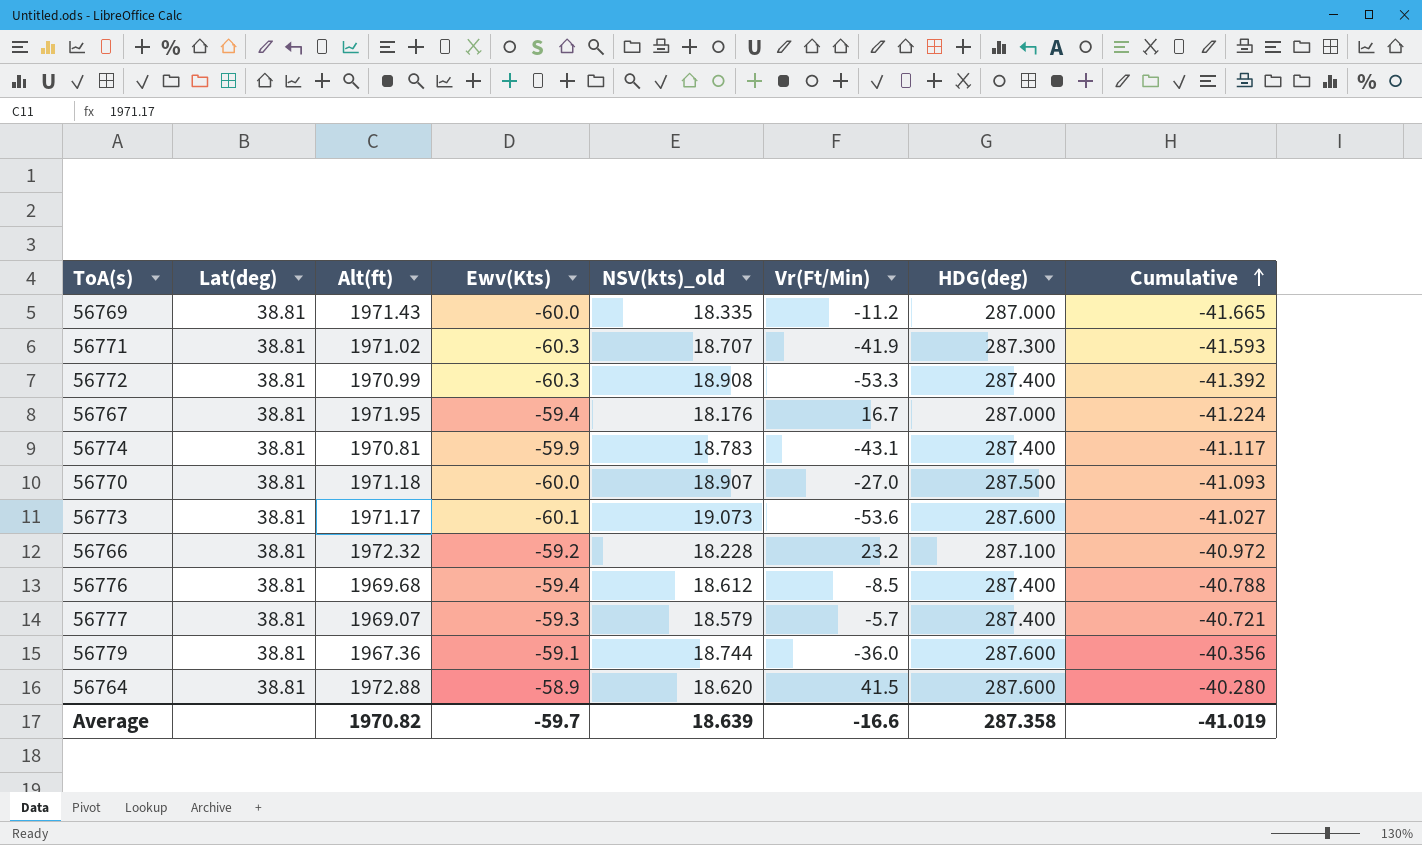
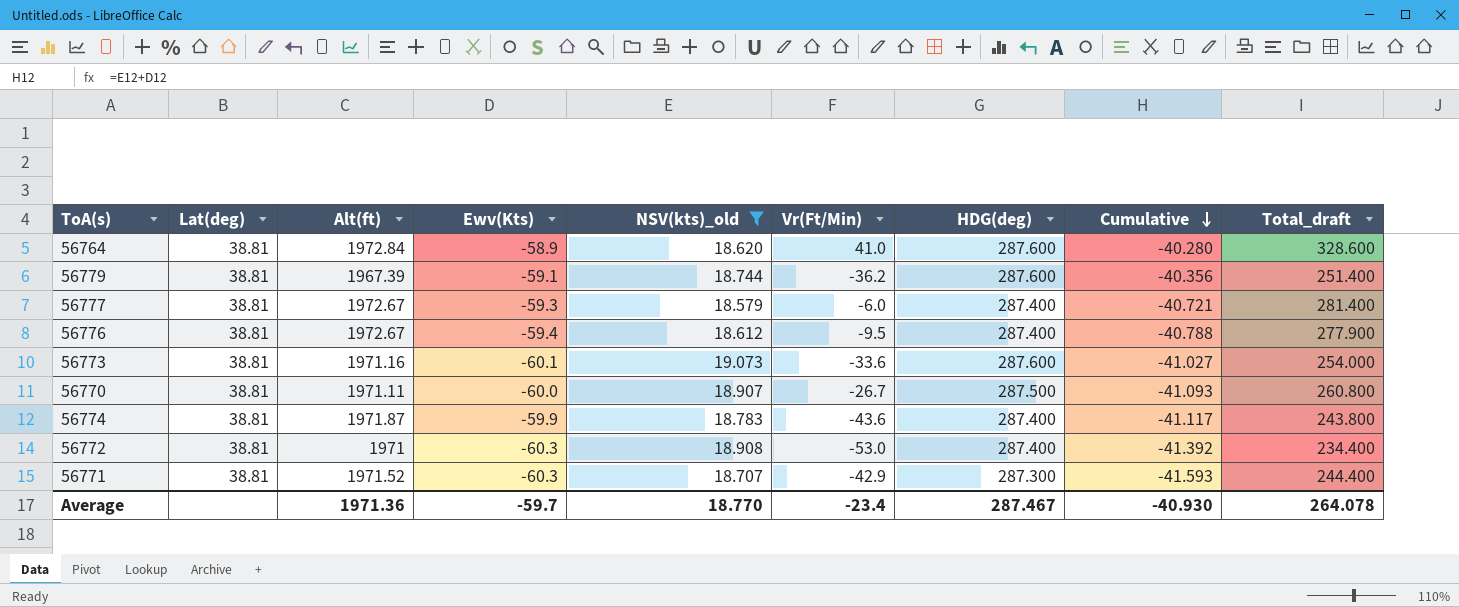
filter: none -> NSV(kts)_old >= 18.579
row order: Cumulative ascending -> Cumulative descending
column Total_draft | formula: none -> [Vr(Ft/Min)] + [HDG(deg)]
56764 | Alt(ft): 1972.88 -> 1972.84
56764 | Vr(Ft/Min): 41.5 -> 41.0
56779 | Alt(ft): 1967.36 -> 1967.39
56779 | Vr(Ft/Min): -36.0 -> -36.2
56777 | Alt(ft): 1969.07 -> 1972.67
56777 | Vr(Ft/Min): -5.7 -> -6.0
56776 | Alt(ft): 1969.68 -> 1972.67
56776 | Vr(Ft/Min): -8.5 -> -9.5
56773 | Alt(ft): 1971.17 -> 1971.16
56773 | Vr(Ft/Min): -53.6 -> -33.6
56770 | Alt(ft): 1971.18 -> 1971.11
56770 | Vr(Ft/Min): -27.0 -> -26.7
56774 | Alt(ft): 1970.81 -> 1971.87
56774 | Vr(Ft/Min): -43.1 -> -43.6
56772 | Alt(ft): 1970.99 -> 1971
56772 | Vr(Ft/Min): -53.3 -> -53.0
56771 | Alt(ft): 1971.02 -> 1971.52
56771 | Vr(Ft/Min): -41.9 -> -42.9
Average | Alt(ft): 1970.82 -> 1971.36
Average | NSV(kts)_old: 18.639 -> 18.770
Average | Vr(Ft/Min): -16.6 -> -23.4
Average | HDG(deg): 287.358 -> 287.467
Average | Cumulative: -41.019 -> -40.930

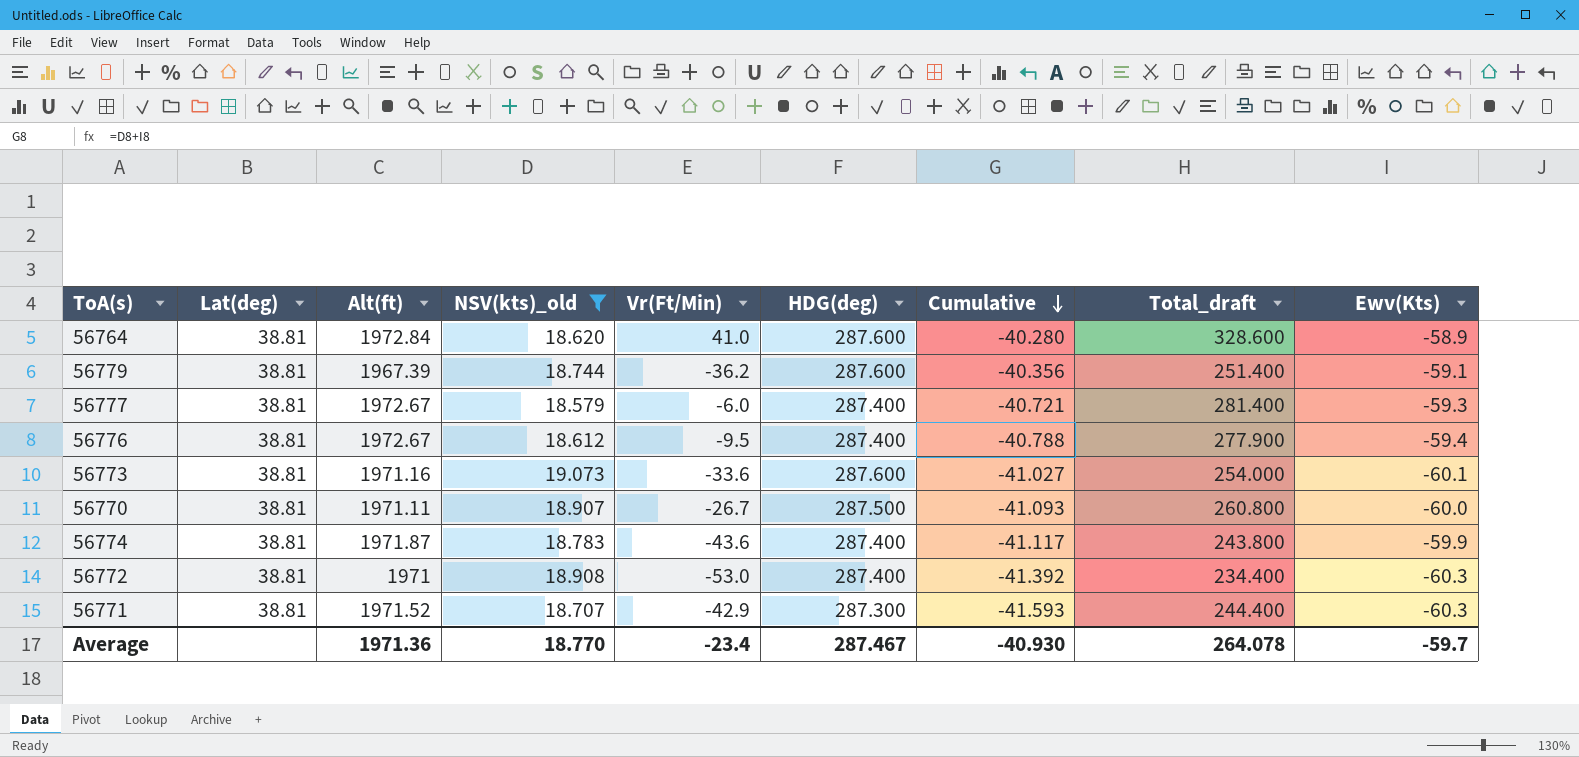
column Ewv(Kts) | position: 4 -> 9

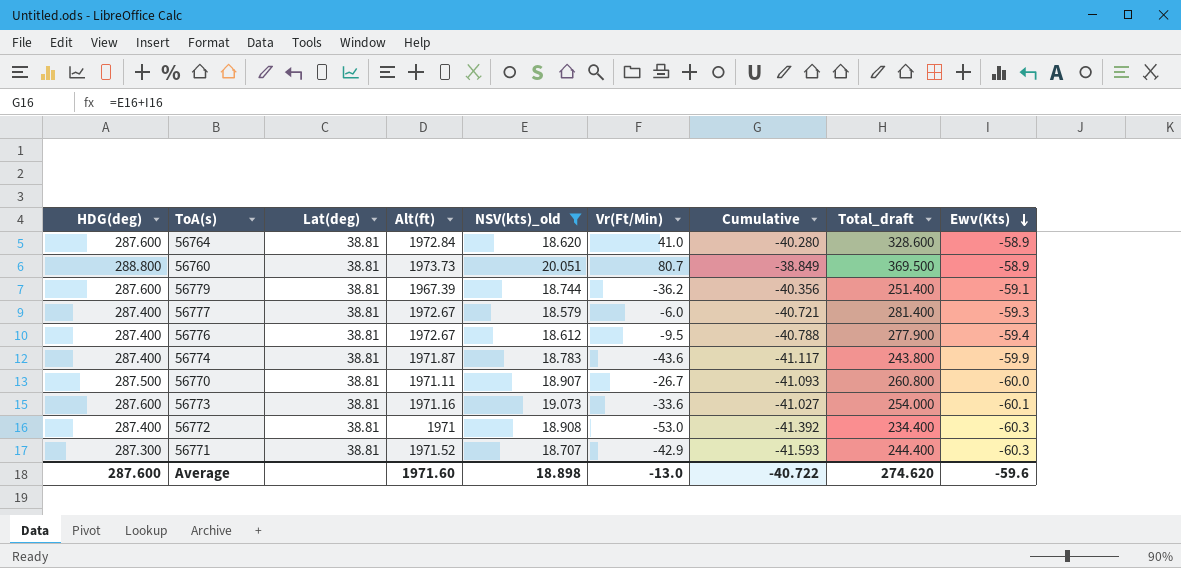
row order: Cumulative descending -> Ewv(Kts) descending
column HDG(deg) | position: 6 -> 1
row 56760: none -> 288.800 | 38.81 | 1973.73 | 20.051 | 80.7 | -38.849 | 369.500 | -58.9
Average | HDG(deg): 287.467 -> 287.600
Average | Alt(ft): 1971.36 -> 1971.60
Average | NSV(kts)_old: 18.770 -> 18.898
Average | Vr(Ft/Min): -23.4 -> -13.0
Average | Cumulative: -40.930 -> -40.722
Average | Total_draft: 264.078 -> 274.620
Average | Ewv(Kts): -59.7 -> -59.6

